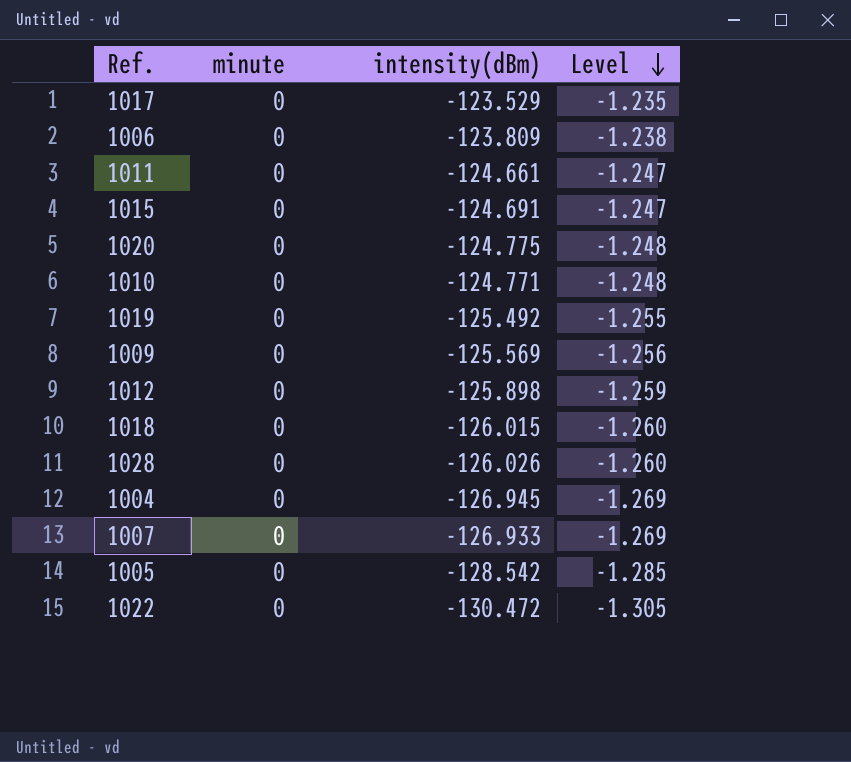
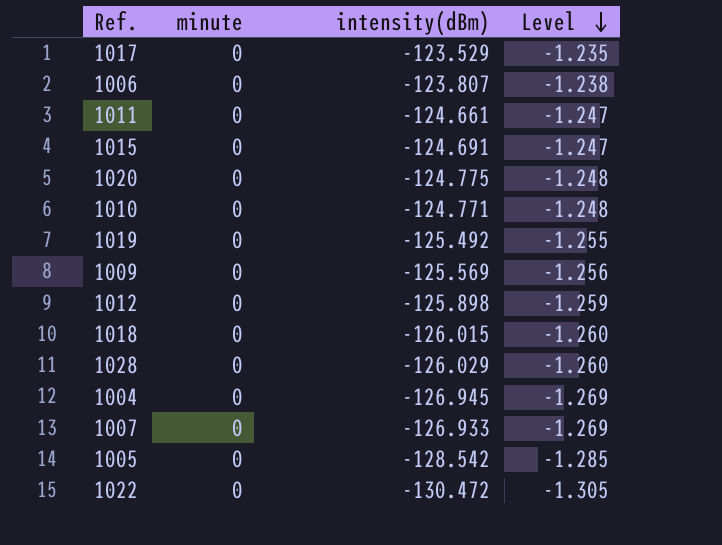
1006 | intensity(dBm): -123.809 -> -123.807
1028 | intensity(dBm): -126.026 -> -126.029

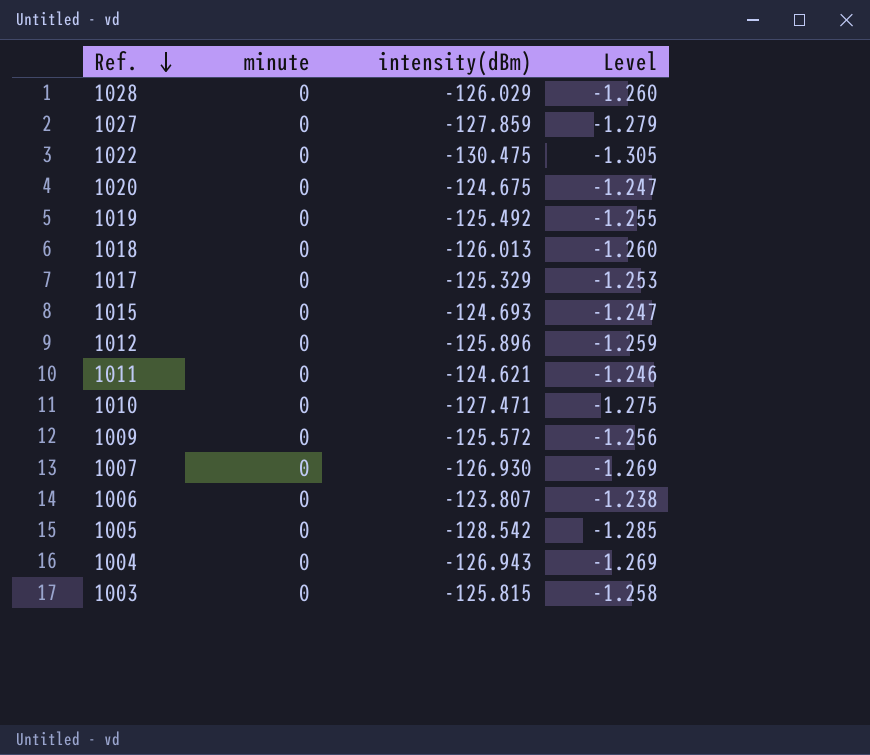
row order: Level descending -> Ref. descending
row 1027: none -> 0 | -127.859 | -1.279
1022 | intensity(dBm): -130.472 -> -130.475
1020 | intensity(dBm): -124.775 -> -124.675
1020 | Level: -1.248 -> -1.247
1018 | intensity(dBm): -126.015 -> -126.013
1017 | intensity(dBm): -123.529 -> -125.329
1017 | Level: -1.235 -> -1.253
1015 | intensity(dBm): -124.691 -> -124.693
1012 | intensity(dBm): -125.898 -> -125.896
1011 | intensity(dBm): -124.661 -> -124.621
1011 | Level: -1.247 -> -1.246
1010 | intensity(dBm): -124.771 -> -127.471
1010 | Level: -1.248 -> -1.275
1009 | intensity(dBm): -125.569 -> -125.572
1007 | intensity(dBm): -126.933 -> -126.930
1004 | intensity(dBm): -126.945 -> -126.943
row 1003: none -> 0 | -125.815 | -1.258

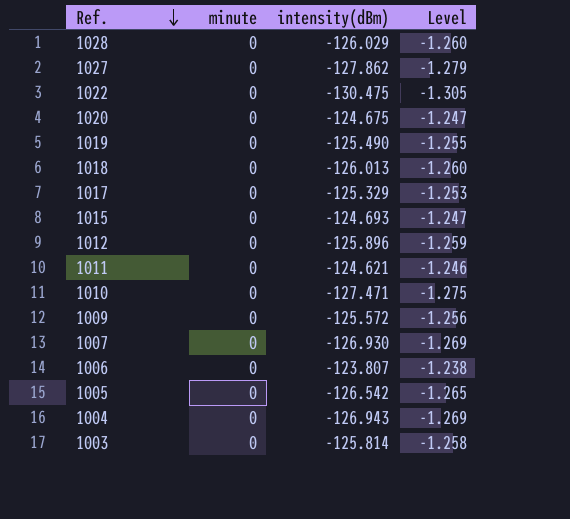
1027 | intensity(dBm): -127.859 -> -127.862
1019 | intensity(dBm): -125.492 -> -125.490
1005 | intensity(dBm): -128.542 -> -126.542
1005 | Level: -1.285 -> -1.265
1003 | intensity(dBm): -125.815 -> -125.814

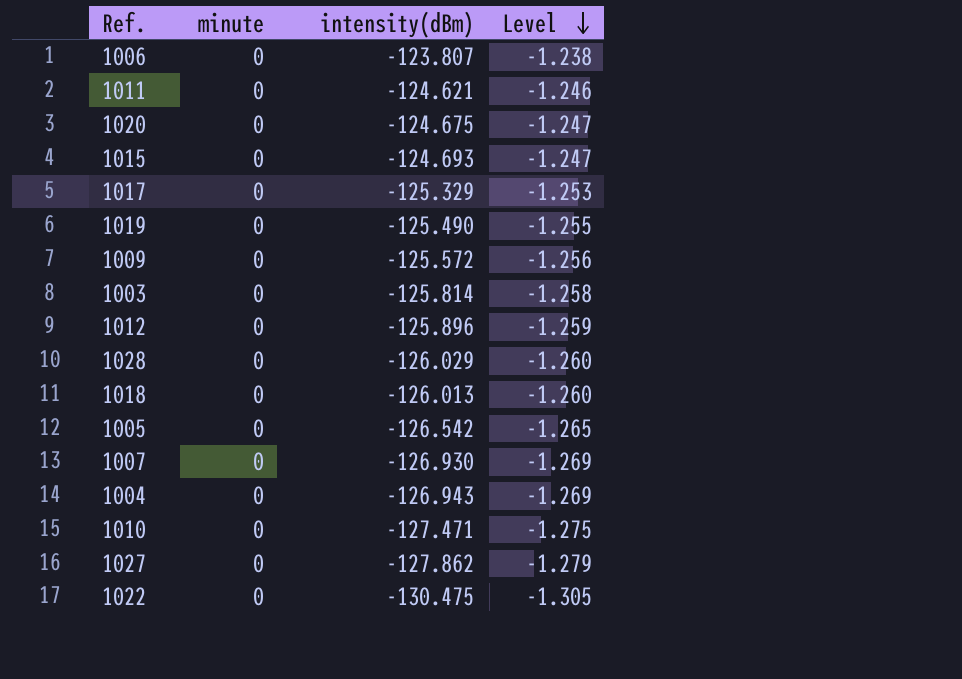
row order: Ref. descending -> Level descending

